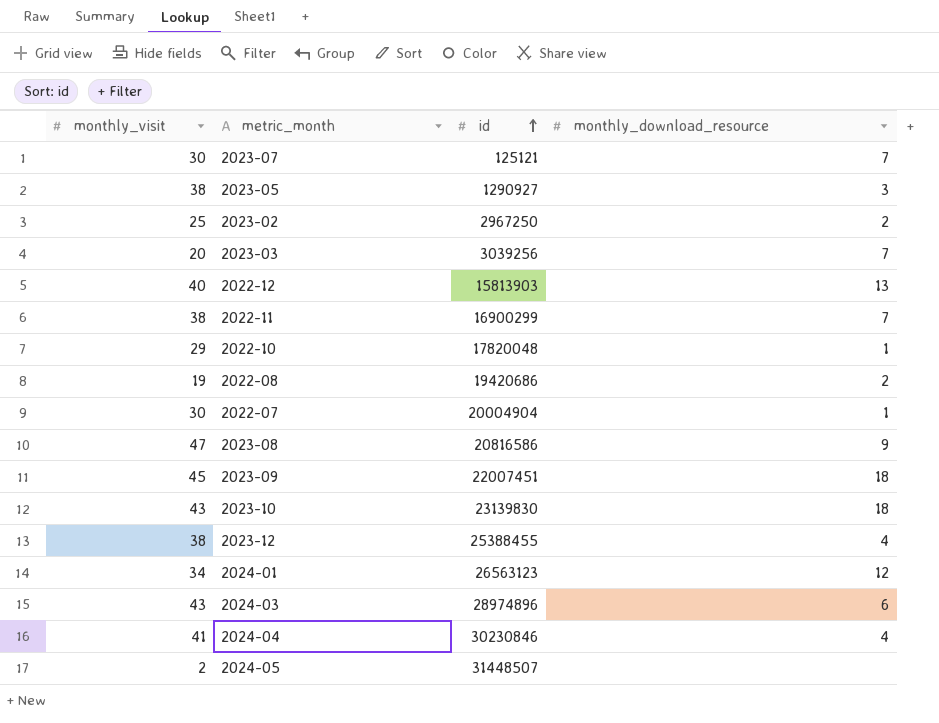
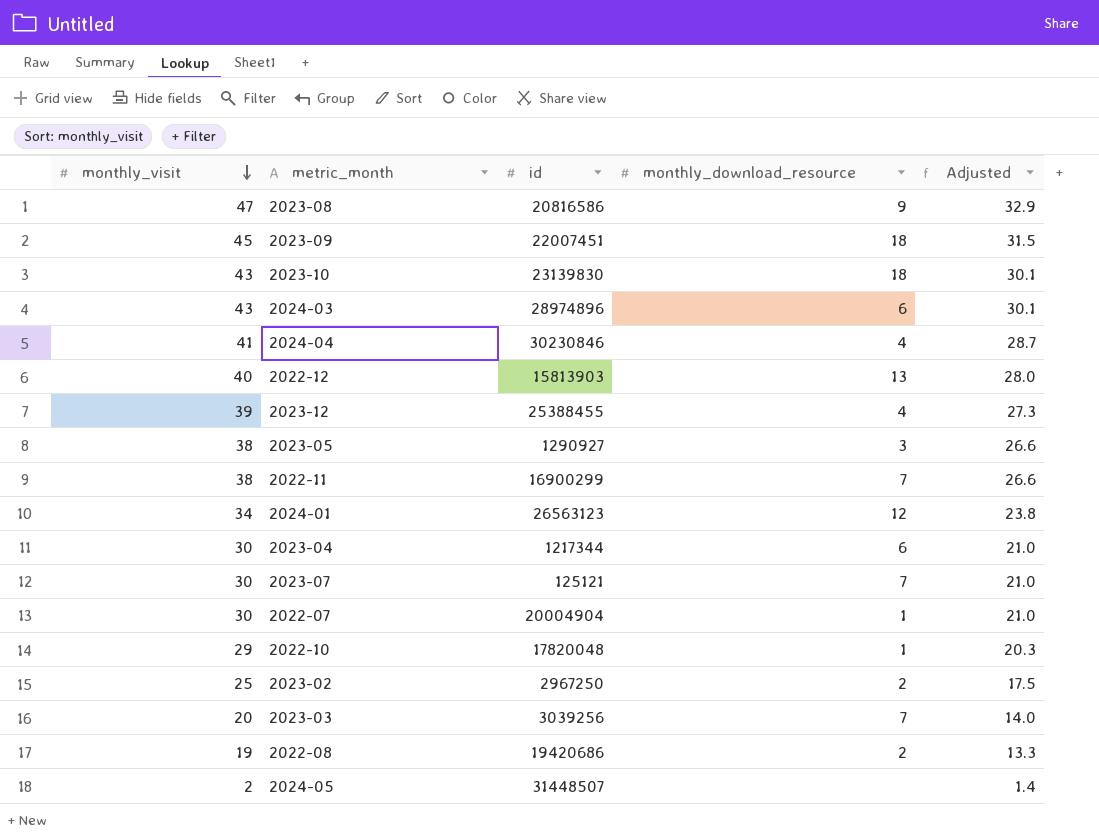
row order: id ascending -> monthly_visit descending
column Adjusted | formula: none -> [monthly_visit] * 0.7
2023-12 | monthly_visit: 38 -> 39
row 2023-04: none -> 30 | 1217344 | 6 | 21.0

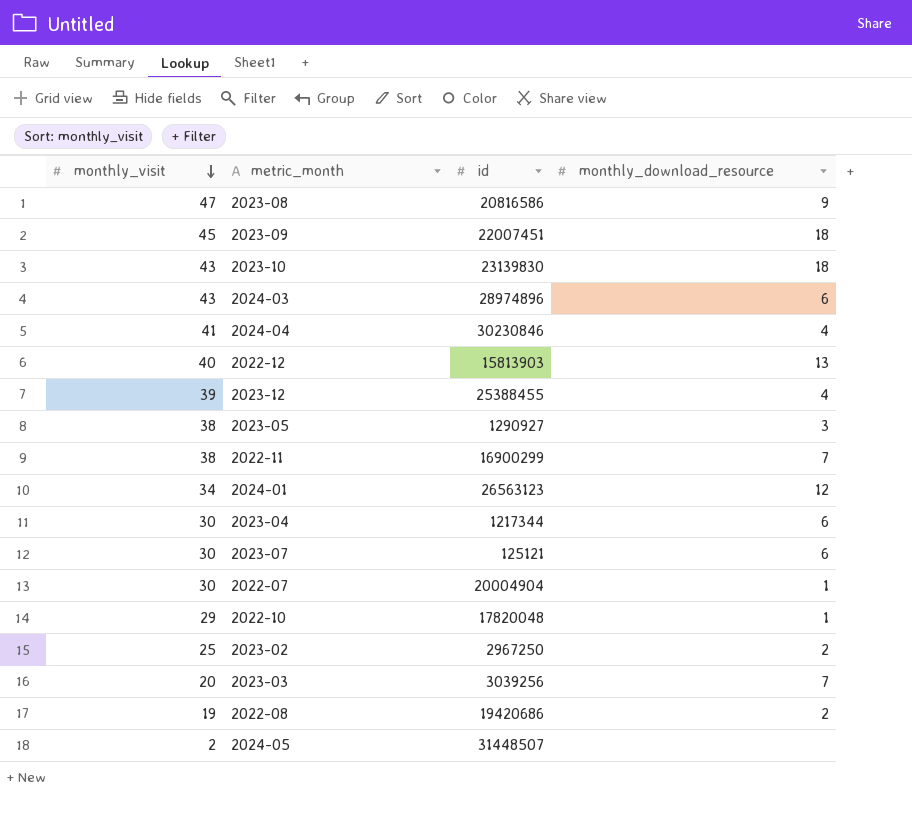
column Adjusted | formula: [monthly_visit] * 0.7 -> none
2023-07 | monthly_download_resource: 7 -> 6

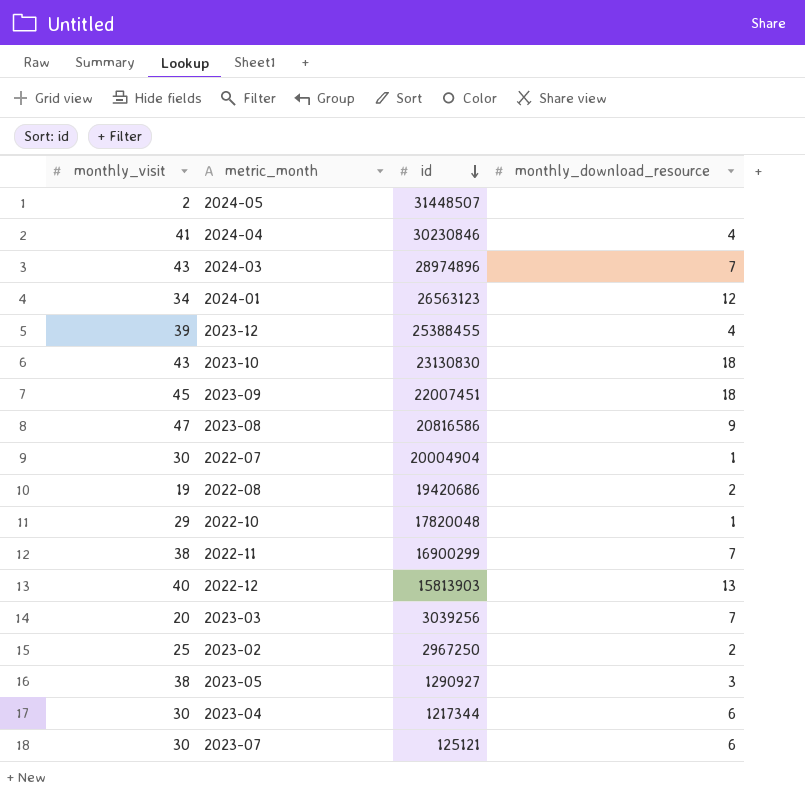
row order: monthly_visit descending -> id descending
2024-03 | monthly_download_resource: 6 -> 7
2023-10 | id: 23139830 -> 23130830

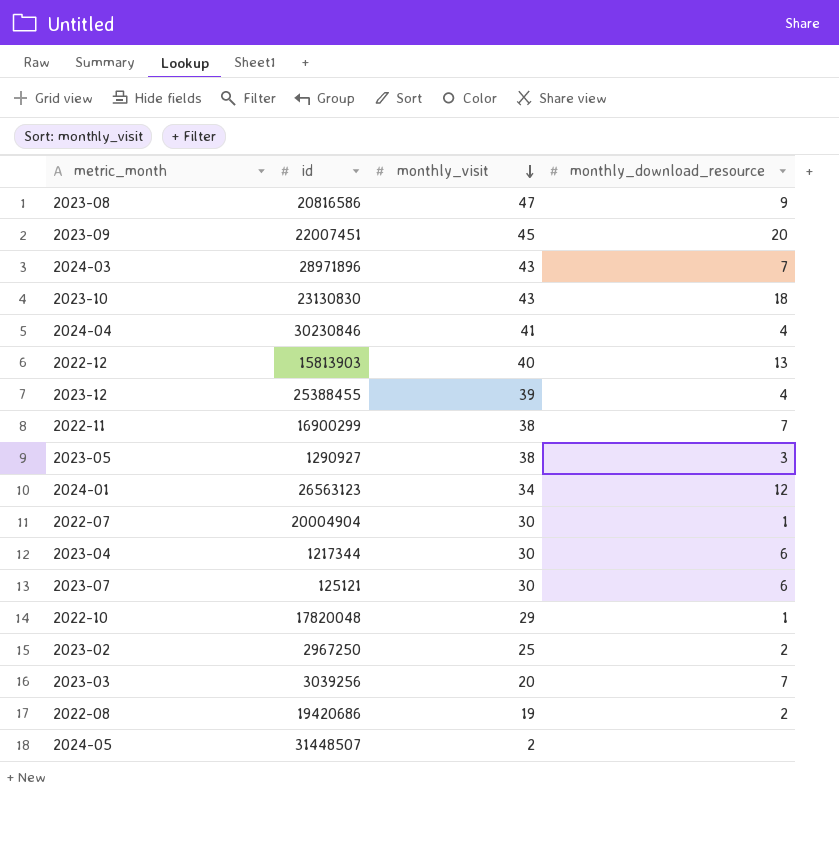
row order: id descending -> monthly_visit descending
column monthly_visit | position: 1 -> 3
2023-09 | monthly_download_resource: 18 -> 20
2024-03 | id: 28974896 -> 28971896

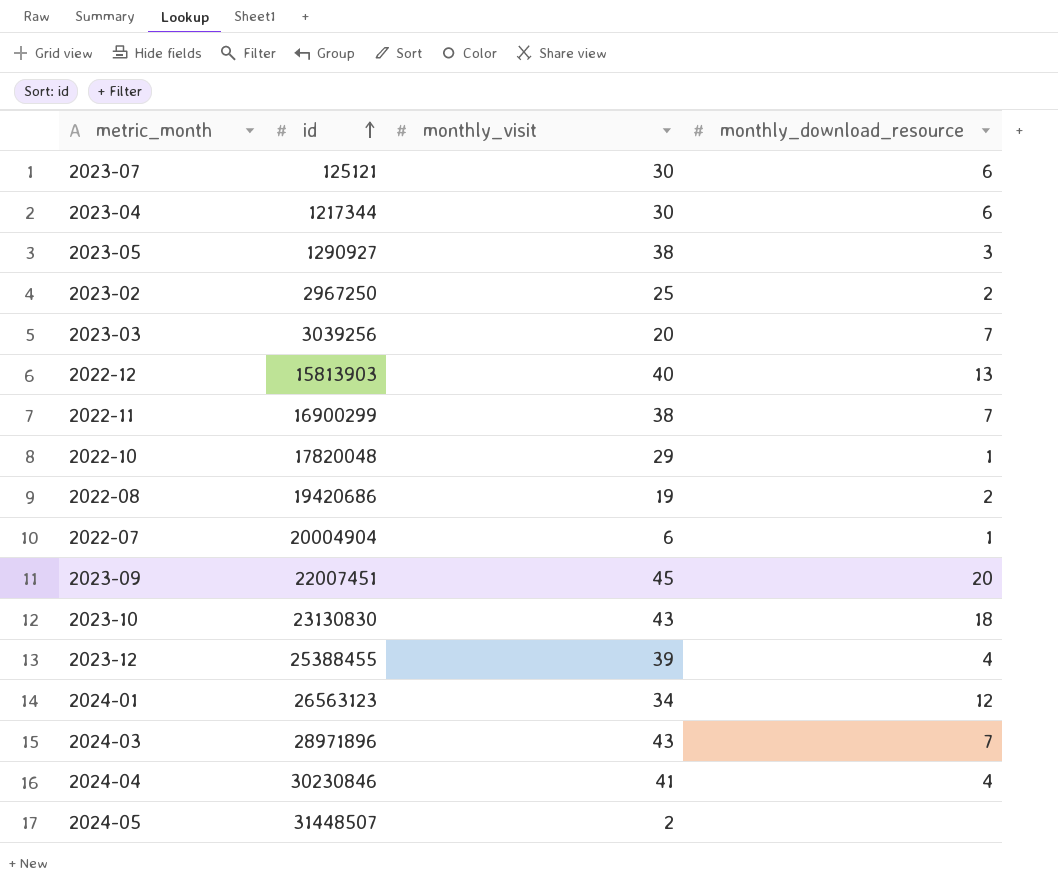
row order: monthly_visit descending -> id ascending
row 2023-08: 20816586 | 47 | 9 -> none
2022-07 | monthly_visit: 30 -> 6

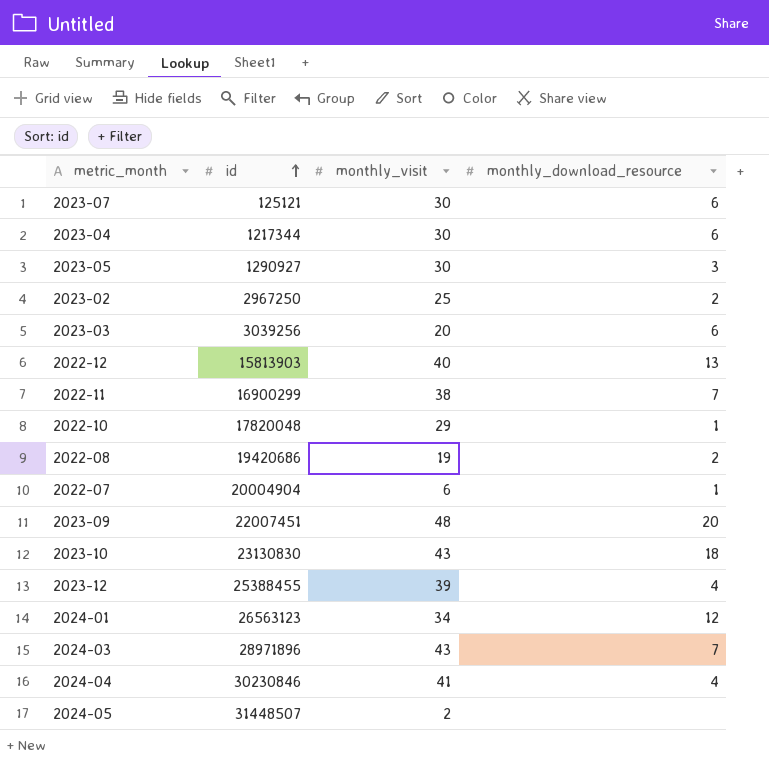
2023-05 | monthly_visit: 38 -> 30
2023-03 | monthly_download_resource: 7 -> 6
2023-09 | monthly_visit: 45 -> 48

